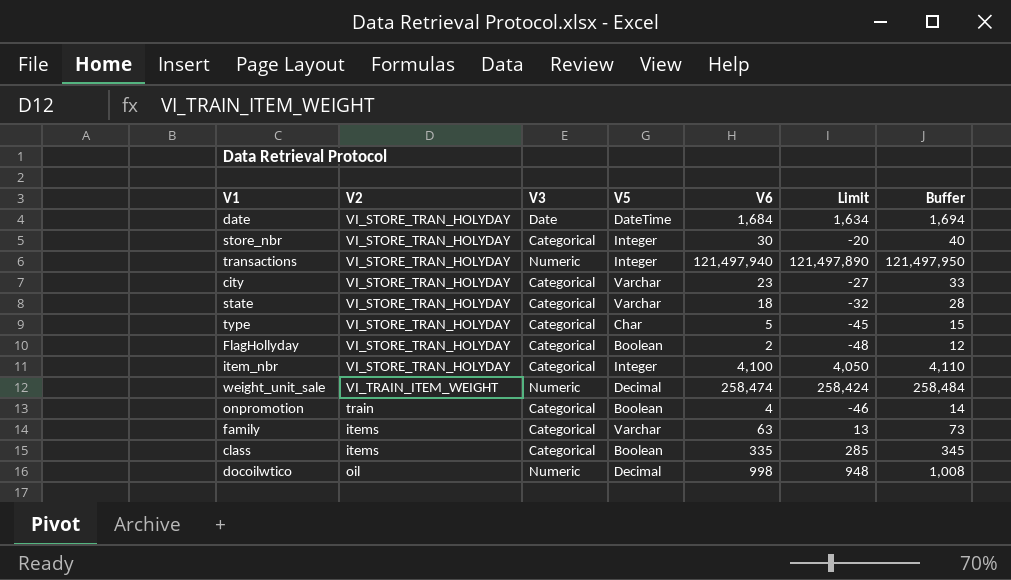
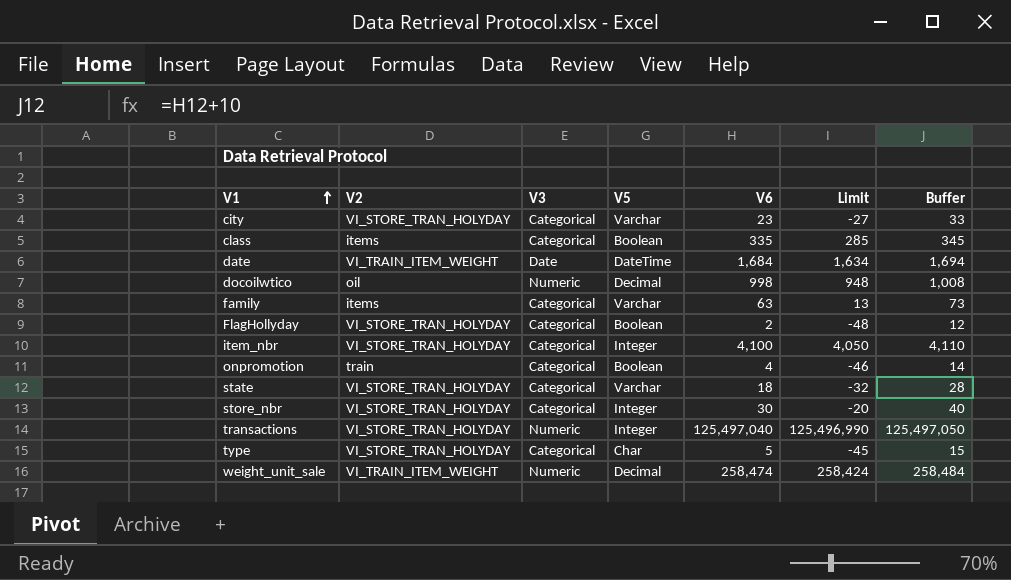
row order: none -> V1 ascending
date | V2: VI_STORE_TRAN_HOLYDAY -> VI_TRAIN_ITEM_WEIGHT
transactions | V6: 121,497,940 -> 125,497,040
transactions | Limit: 121,497,890 -> 125,496,990
transactions | Buffer: 121,497,950 -> 125,497,050

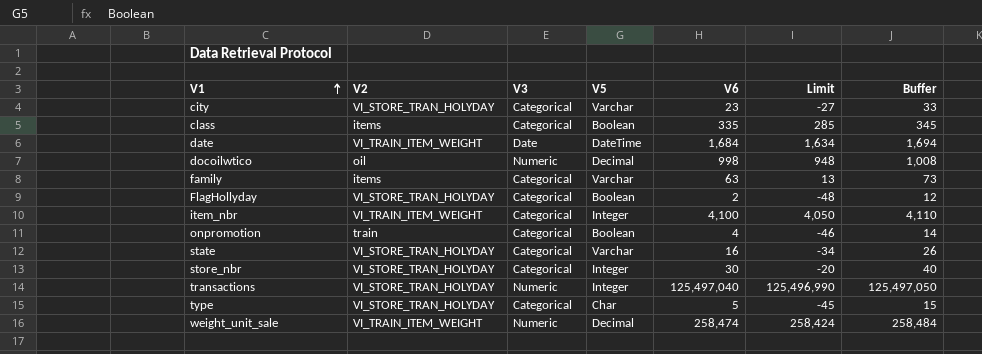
item_nbr | V2: VI_STORE_TRAN_HOLYDAY -> VI_TRAIN_ITEM_WEIGHT
state | V6: 18 -> 16
state | Limit: -32 -> -34
state | Buffer: 28 -> 26

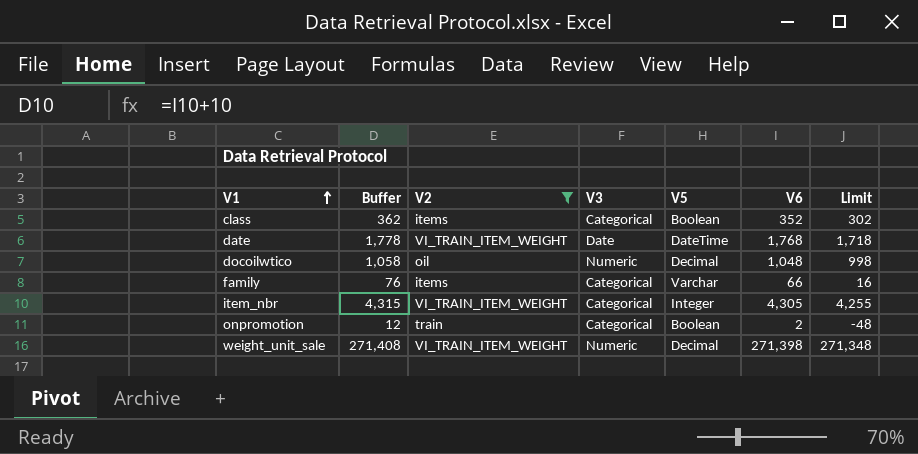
filter: none -> V2 != VI_STORE_TRAN_HOLYDAY
column Buffer | position: 7 -> 2
class | Buffer: 345 -> 362
class | V6: 335 -> 352
class | Limit: 285 -> 302
date | Buffer: 1,694 -> 1,778
date | V6: 1,684 -> 1,768
date | Limit: 1,634 -> 1,718
docoilwtico | Buffer: 1,008 -> 1,058
docoilwtico | V6: 998 -> 1,048
docoilwtico | Limit: 948 -> 998
family | Buffer: 73 -> 76
family | V6: 63 -> 66
family | Limit: 13 -> 16
item_nbr | Buffer: 4,110 -> 4,315
item_nbr | V6: 4,100 -> 4,305
item_nbr | Limit: 4,050 -> 4,255
onpromotion | Buffer: 14 -> 12
onpromotion | V6: 4 -> 2
onpromotion | Limit: -46 -> -48
weight_unit_sale | Buffer: 258,484 -> 271,408
weight_unit_sale | V6: 258,474 -> 271,398
weight_unit_sale | Limit: 258,424 -> 271,348

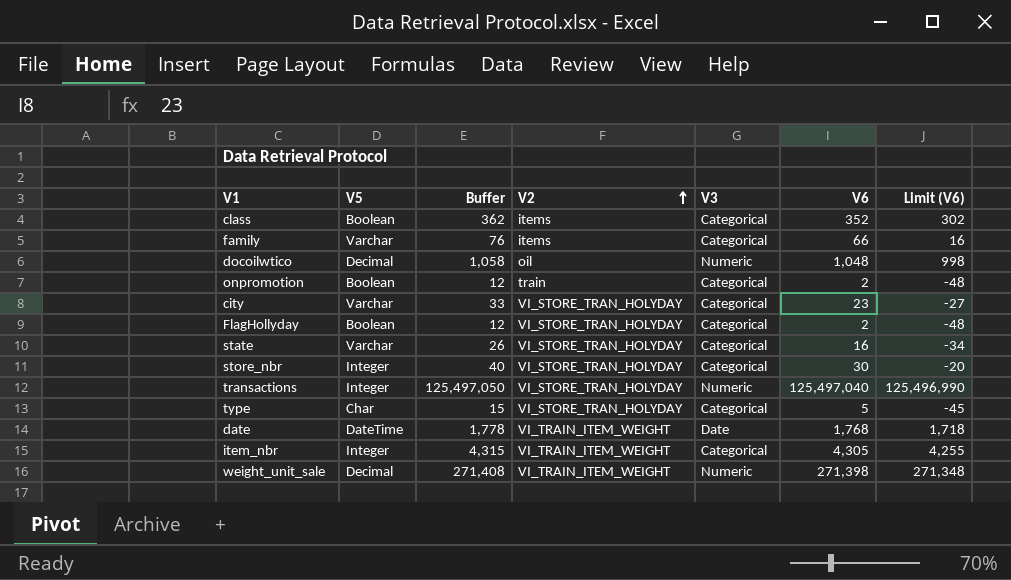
filter: V2 != VI_STORE_TRAN_HOLYDAY -> none
row order: V1 ascending -> V2 ascending
column V5 | position: 5 -> 2
column name: Limit -> Limit (V6)

